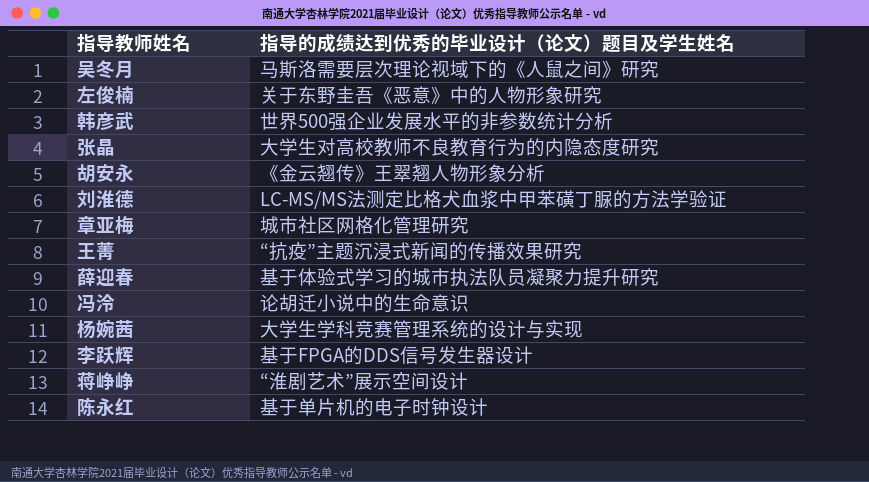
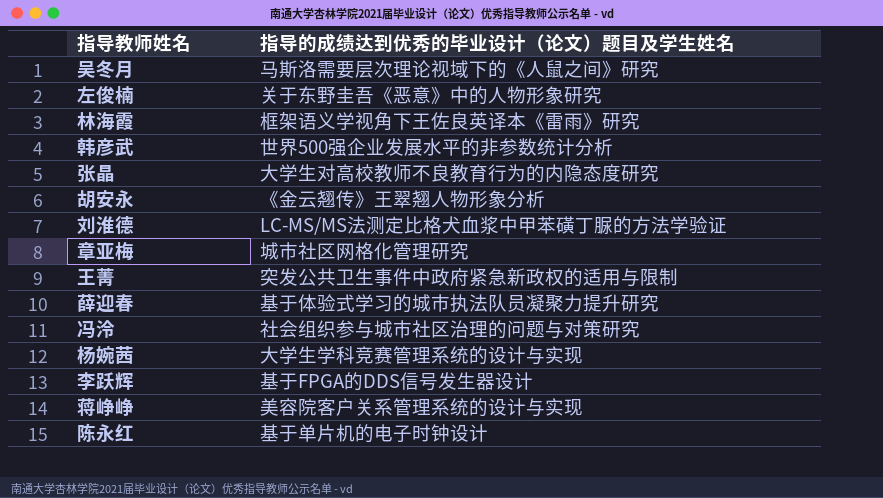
row 林海霞: none -> 框架语义学视角下王佐良英译本《雷雨》研究
王菁 | 指导的成绩达到优秀的毕业设计（论文）题目及学生姓名: “抗疫”主题沉浸式新闻的传播效果研究 -> 突发公共卫生事件中政府紧急新政权的适用与限制
冯泠 | 指导的成绩达到优秀的毕业设计（论文）题目及学生姓名: 论胡迁小说中的生命意识 -> 社会组织参与城市社区治理的问题与对策研究
蒋峥峥 | 指导的成绩达到优秀的毕业设计（论文）题目及学生姓名: “淮剧艺术”展示空间设计 -> 美容院客户关系管理系统的设计与实现

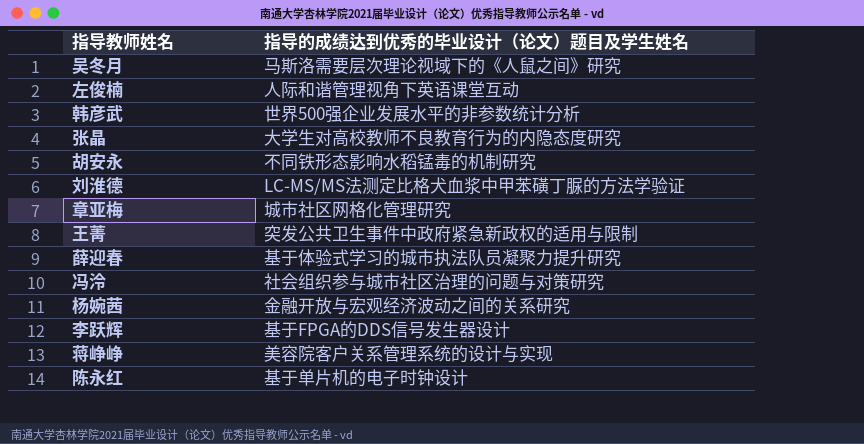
row 林海霞: 框架语义学视角下王佐良英译本《雷雨》研究 -> none
左俊楠 | 指导的成绩达到优秀的毕业设计（论文）题目及学生姓名: 关于东野圭吾《恶意》中的人物形象研究 -> 人际和谐管理视角下英语课堂互动
胡安永 | 指导的成绩达到优秀的毕业设计（论文）题目及学生姓名: 《金云翘传》王翠翘人物形象分析 -> 不同铁形态影响水稻锰毒的机制研究
杨婉茜 | 指导的成绩达到优秀的毕业设计（论文）题目及学生姓名: 大学生学科竞赛管理系统的设计与实现 -> 金融开放与宏观经济波动之间的关系研究

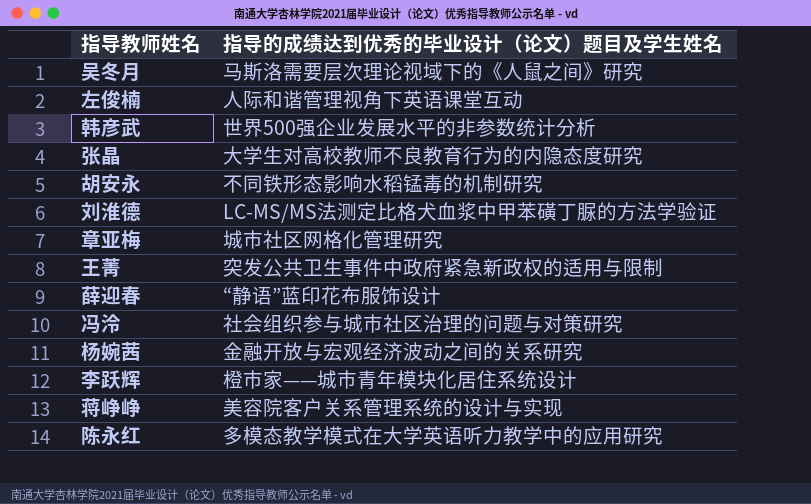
薛迎春 | 指导的成绩达到优秀的毕业设计（论文）题目及学生姓名: 基于体验式学习的城市执法队员凝聚力提升研究 -> “静语”蓝印花布服饰设计
李跃辉 | 指导的成绩达到优秀的毕业设计（论文）题目及学生姓名: 基于FPGA的DDS信号发生器设计 -> 橙市家——城市青年模块化居住系统设计
陈永红 | 指导的成绩达到优秀的毕业设计（论文）题目及学生姓名: 基于单片机的电子时钟设计 -> 多模态教学模式在大学英语听力教学中的应用研究

